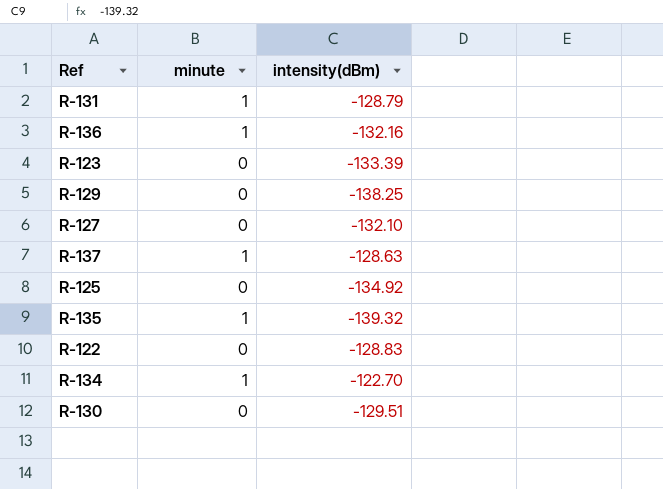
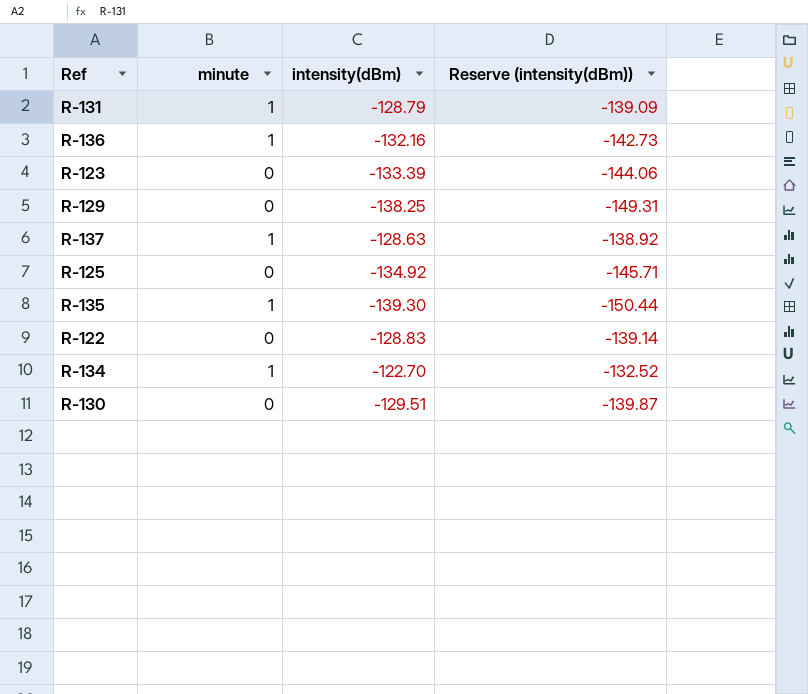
column Reserve (intensity(dBm)) | formula: none -> [intensity(dBm)] * 1.08
row R-127: 0 | -132.10 -> none
R-135 | intensity(dBm): -139.32 -> -139.30

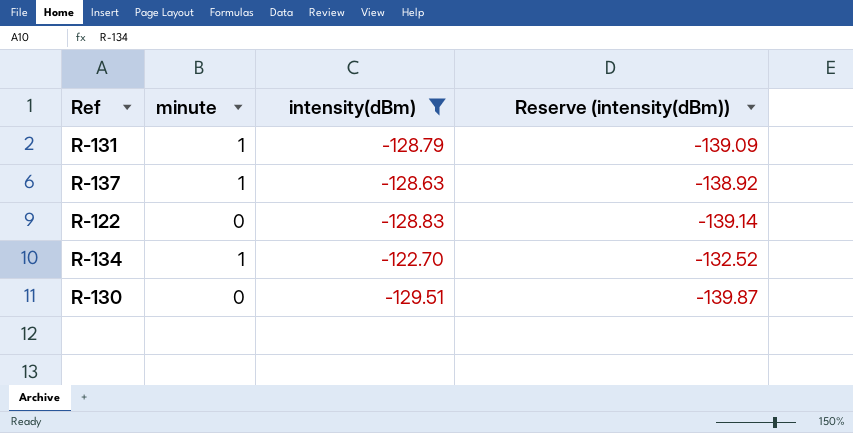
filter: none -> intensity(dBm) >= -129.51

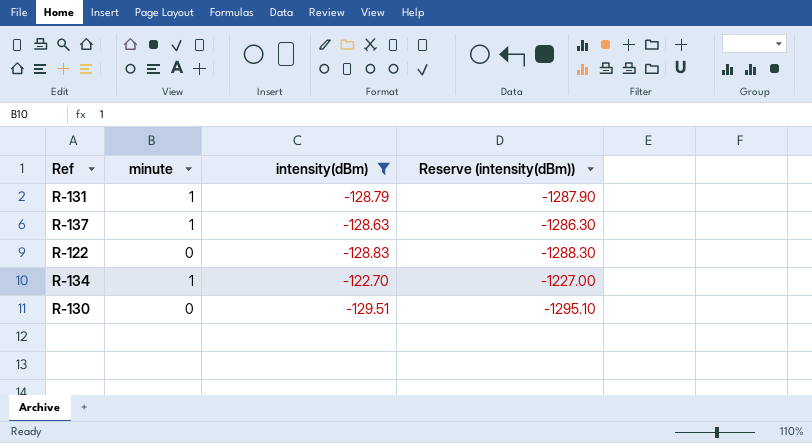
column Reserve (intensity(dBm)) | formula: [intensity(dBm)] * 1.08 -> [intensity(dBm)] * 10

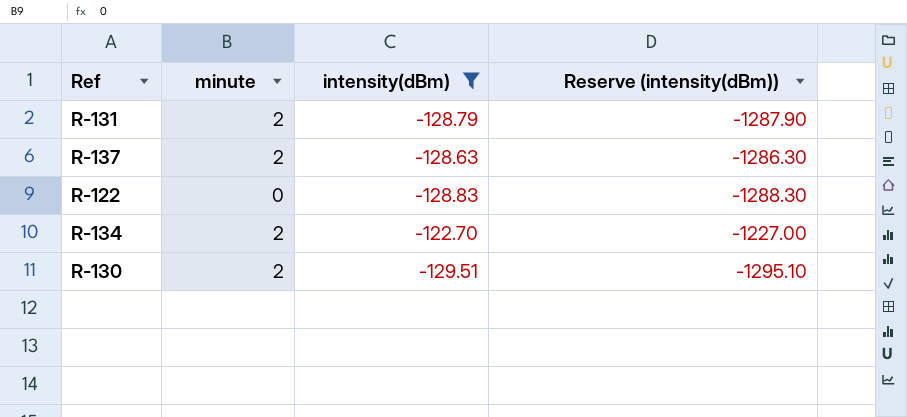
R-131 | minute: 1 -> 2
R-137 | minute: 1 -> 2
R-134 | minute: 1 -> 2
R-130 | minute: 0 -> 2

